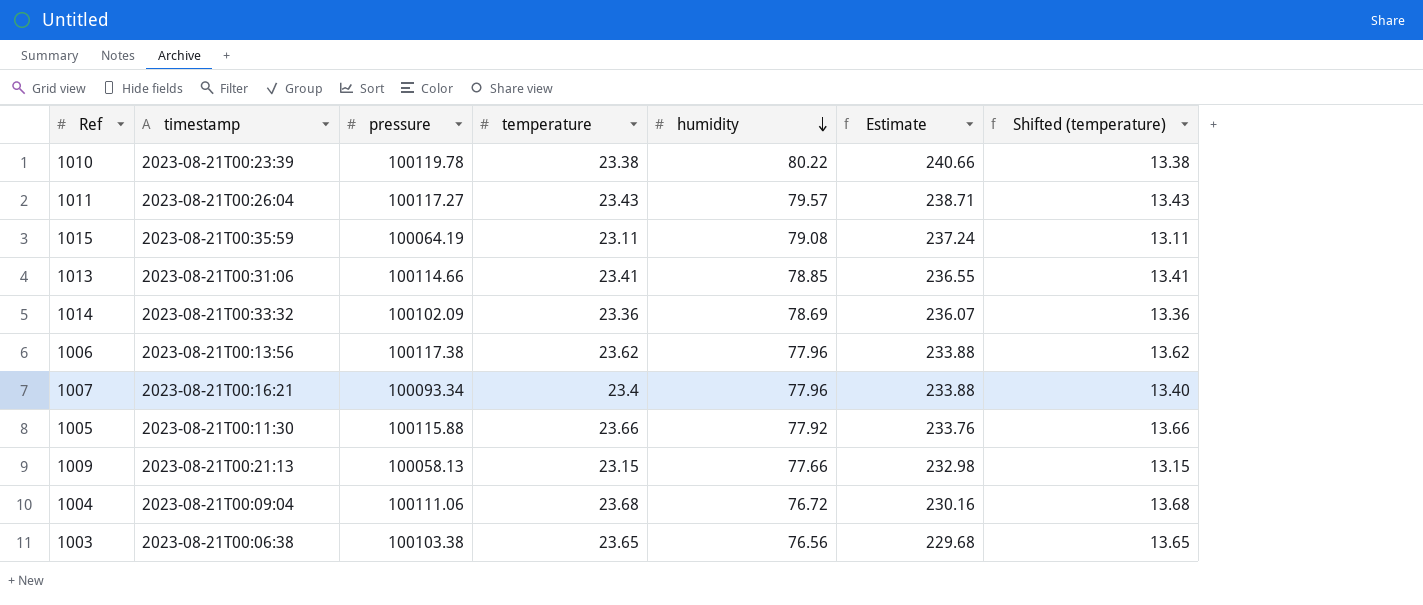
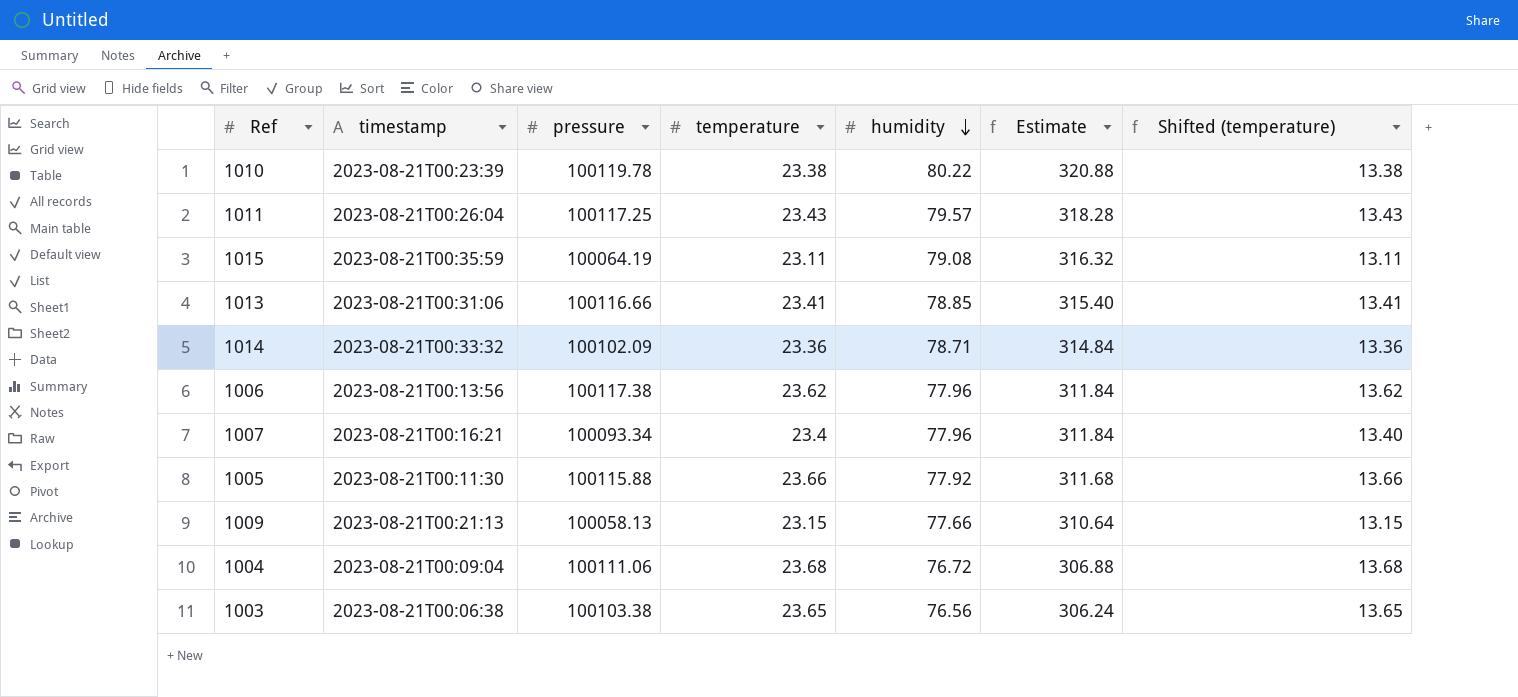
column Estimate | formula: [humidity] * 3 -> [humidity] * 4
1011 | pressure: 100117.27 -> 100117.25
1013 | pressure: 100114.66 -> 100116.66
1014 | humidity: 78.69 -> 78.71

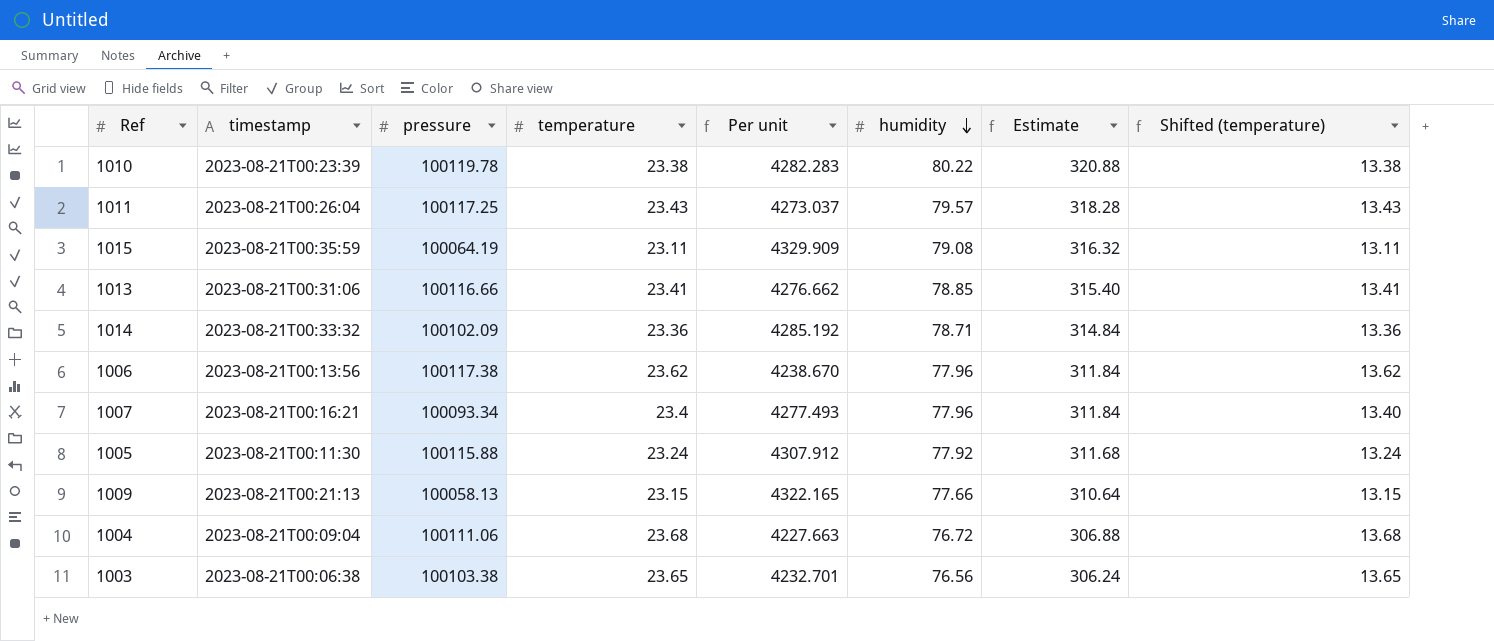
column Per unit | formula: none -> [pressure] / [temperature]
1005 | temperature: 23.66 -> 23.24
1005 | Shifted (temperature): 13.66 -> 13.24

